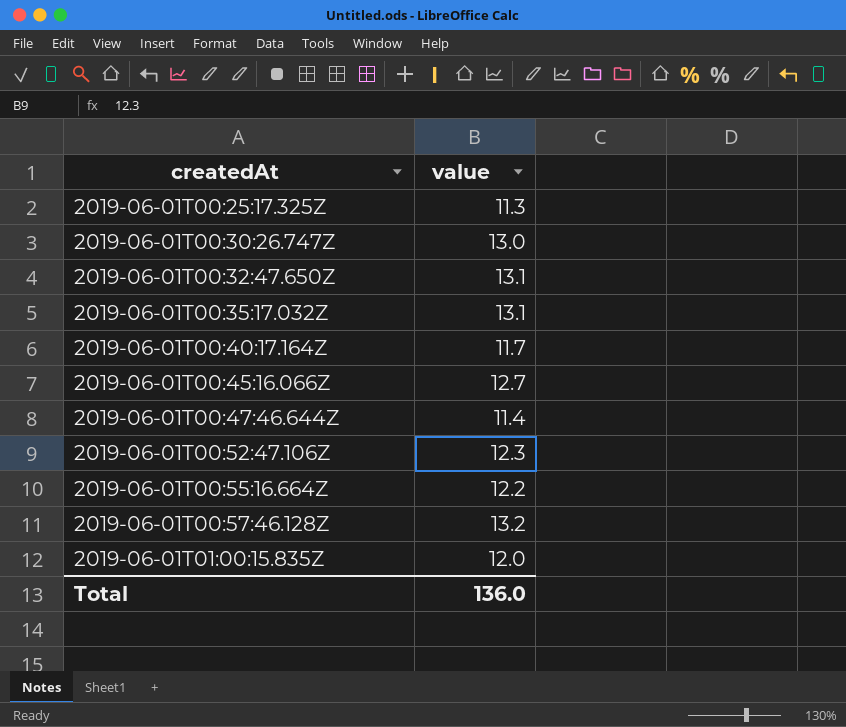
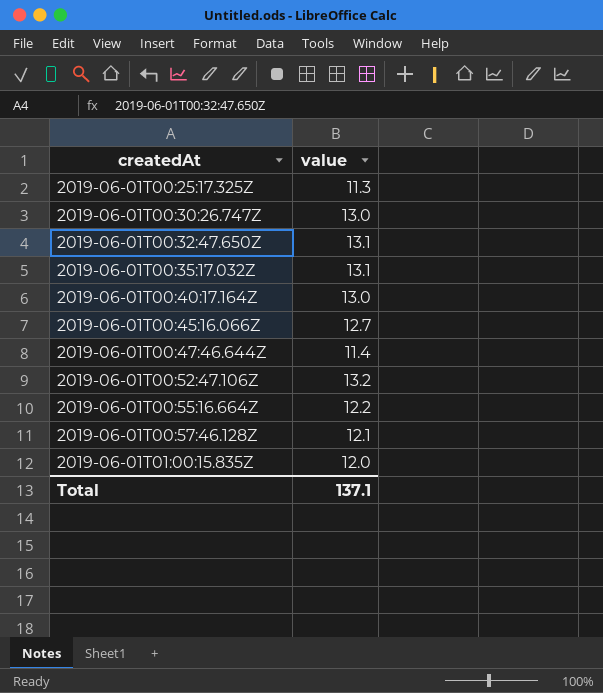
2019-06-01T00:40:17.164Z | value: 11.7 -> 13.0
2019-06-01T00:52:47.106Z | value: 12.3 -> 13.2
2019-06-01T00:57:46.128Z | value: 13.2 -> 12.1
Total | value: 136.0 -> 137.1

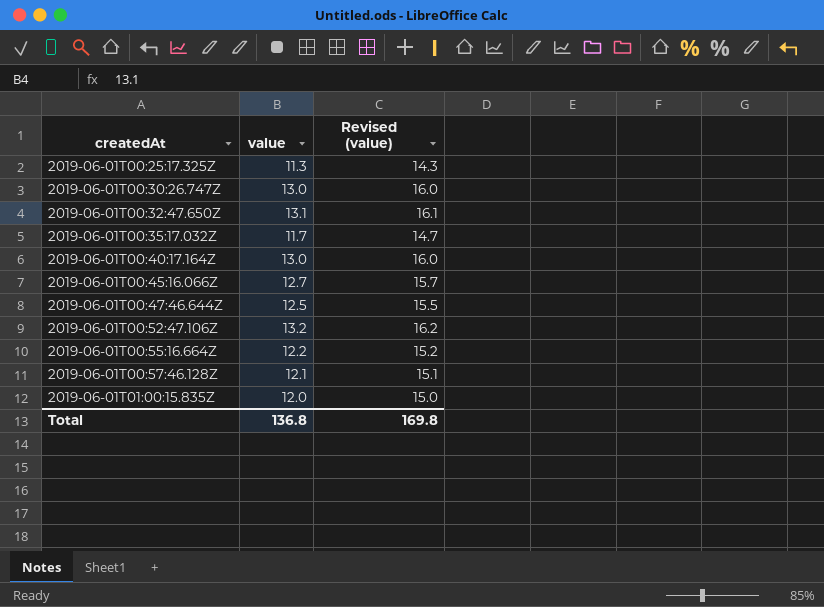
column Revised (value) | formula: none -> [value] + 3
2019-06-01T00:35:17.032Z | value: 13.1 -> 11.7
2019-06-01T00:47:46.644Z | value: 11.4 -> 12.5
Total | value: 137.1 -> 136.8

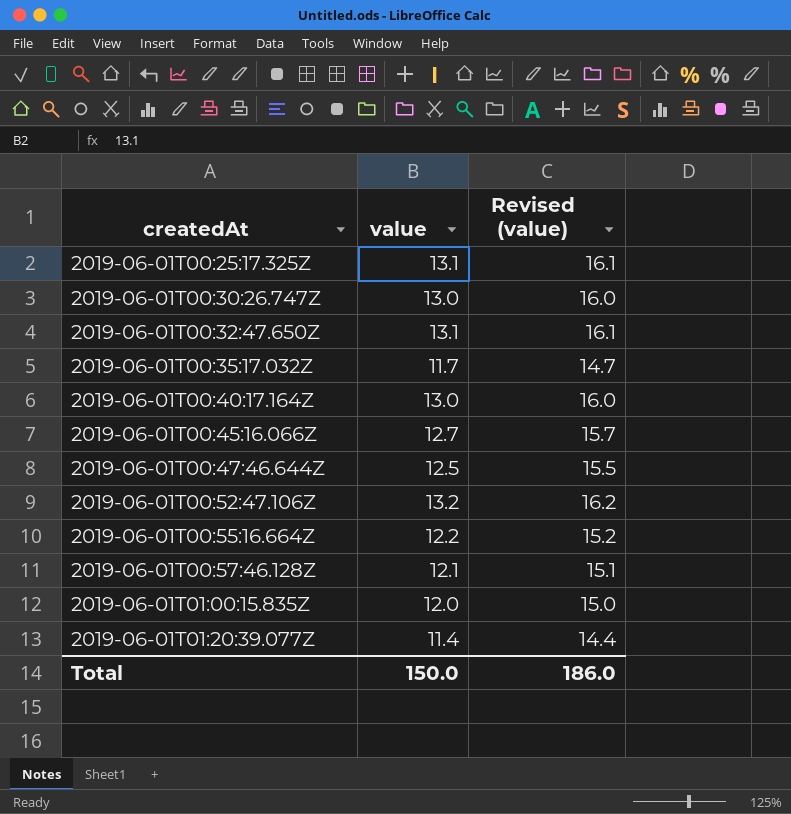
2019-06-01T00:25:17.325Z | value: 11.3 -> 13.1
2019-06-01T00:25:17.325Z | Revised (value): 14.3 -> 16.1
row 2019-06-01T01:20:39.077Z: none -> 11.4 | 14.4
Total | value: 136.8 -> 150.0
Total | Revised (value): 169.8 -> 186.0

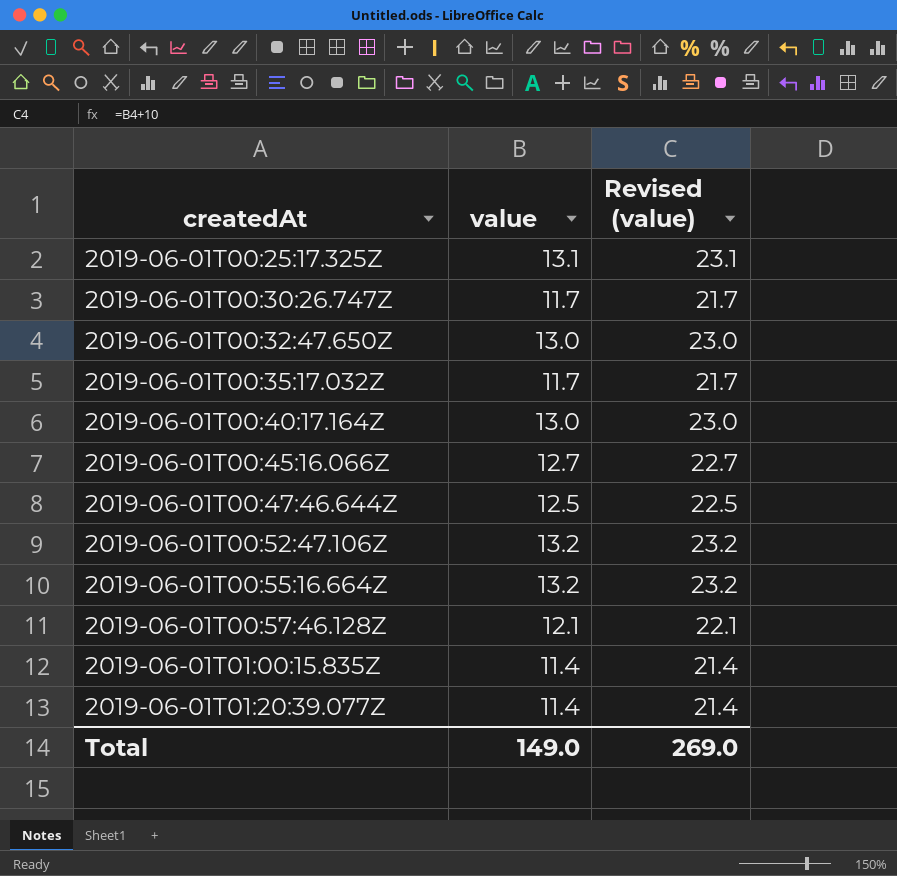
column Revised (value) | formula: [value] + 3 -> [value] + 10
2019-06-01T00:30:26.747Z | value: 13.0 -> 11.7
2019-06-01T00:32:47.650Z | value: 13.1 -> 13.0
2019-06-01T00:55:16.664Z | value: 12.2 -> 13.2
2019-06-01T01:00:15.835Z | value: 12.0 -> 11.4
Total | value: 150.0 -> 149.0
Total | Revised (value): 186.0 -> 269.0

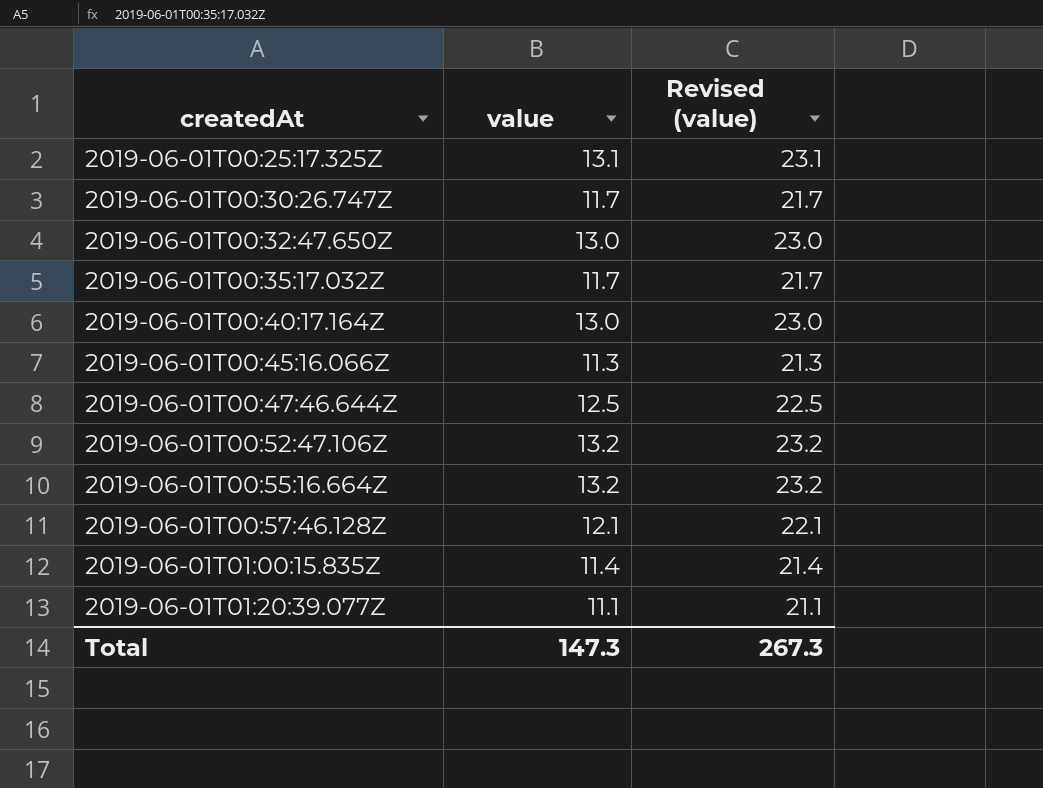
2019-06-01T00:45:16.066Z | value: 12.7 -> 11.3
2019-06-01T00:45:16.066Z | Revised (value): 22.7 -> 21.3
2019-06-01T01:20:39.077Z | value: 11.4 -> 11.1
2019-06-01T01:20:39.077Z | Revised (value): 21.4 -> 21.1
Total | value: 149.0 -> 147.3
Total | Revised (value): 269.0 -> 267.3

